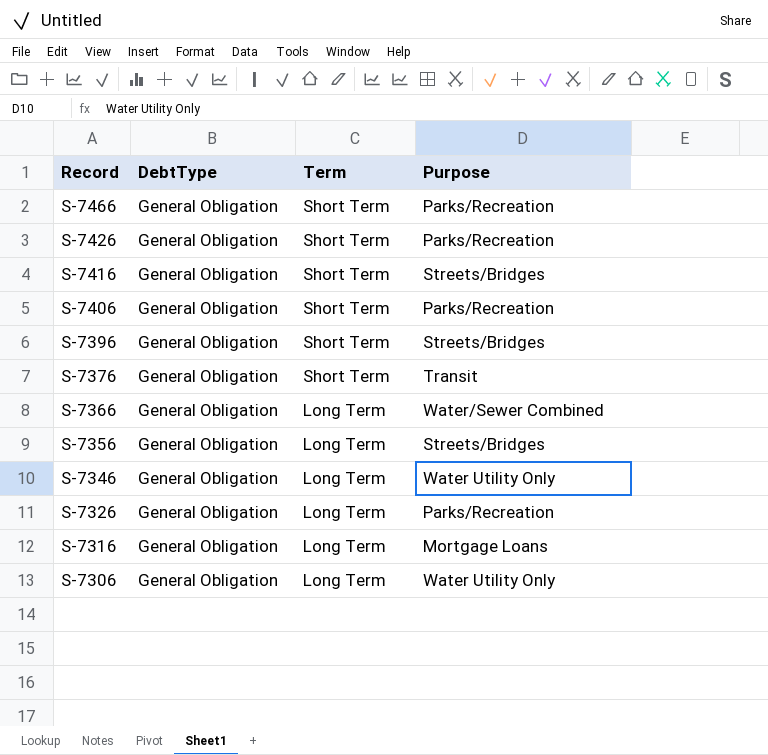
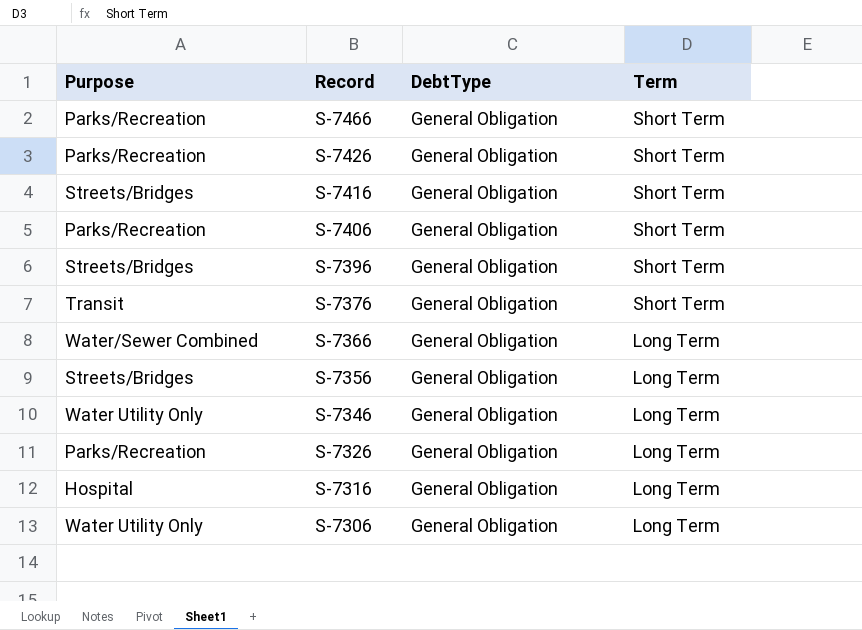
column Purpose | position: 4 -> 1
S-7316 | Purpose: Mortgage Loans -> Hospital

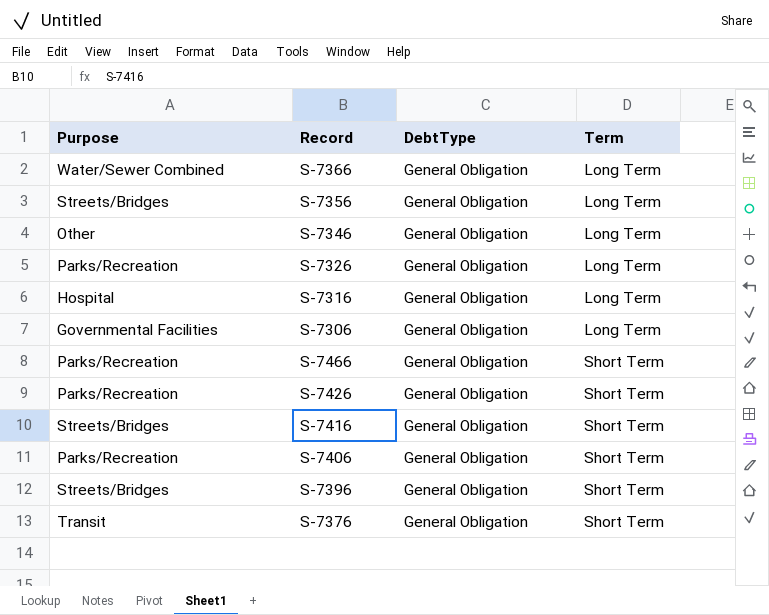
row order: Record descending -> Term ascending
S-7346 | Purpose: Water Utility Only -> Other
S-7306 | Purpose: Water Utility Only -> Governmental Facilities

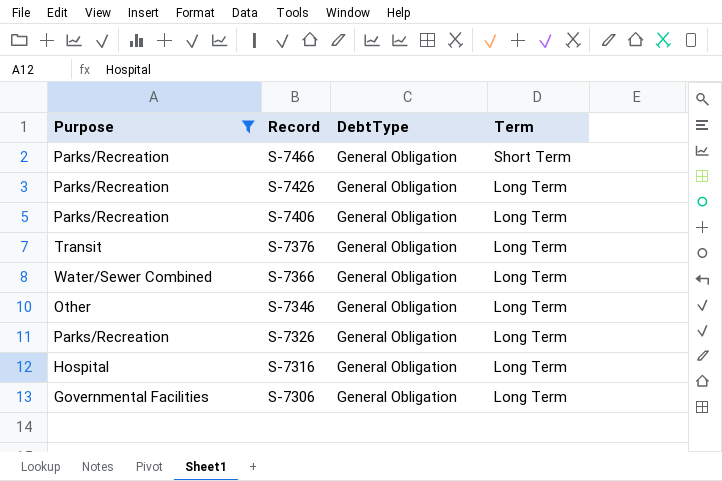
filter: none -> Purpose != Streets/Bridges
row order: Term ascending -> Record descending
S-7426 | Term: Short Term -> Long Term
S-7406 | Term: Short Term -> Long Term
S-7376 | Term: Short Term -> Long Term

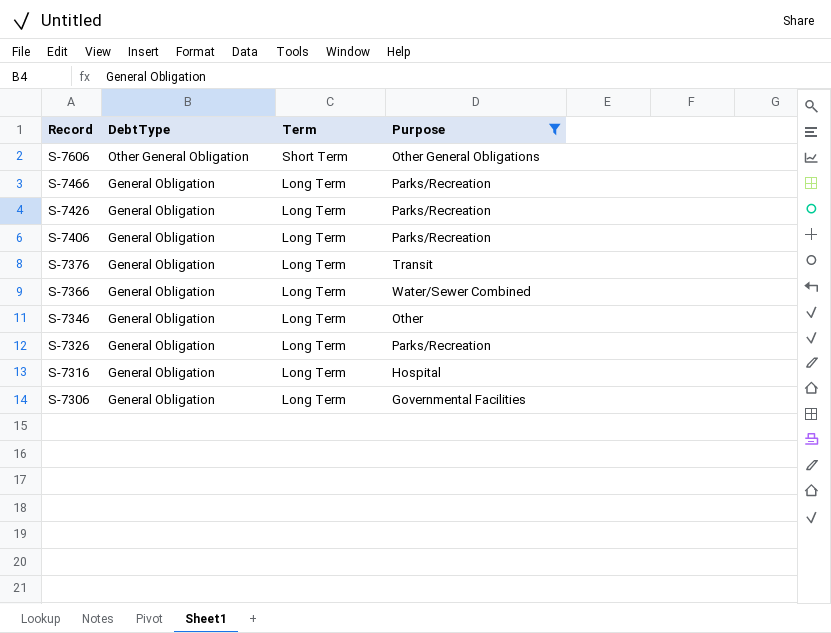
column Purpose | position: 1 -> 4
row S-7606: none -> Other General Obligation | Short Term | Other General Obligations
S-7466 | Term: Short Term -> Long Term

